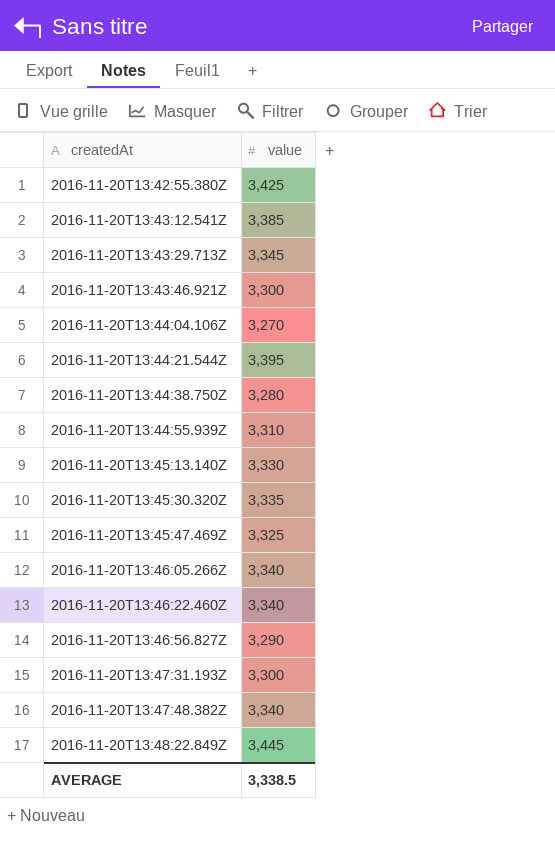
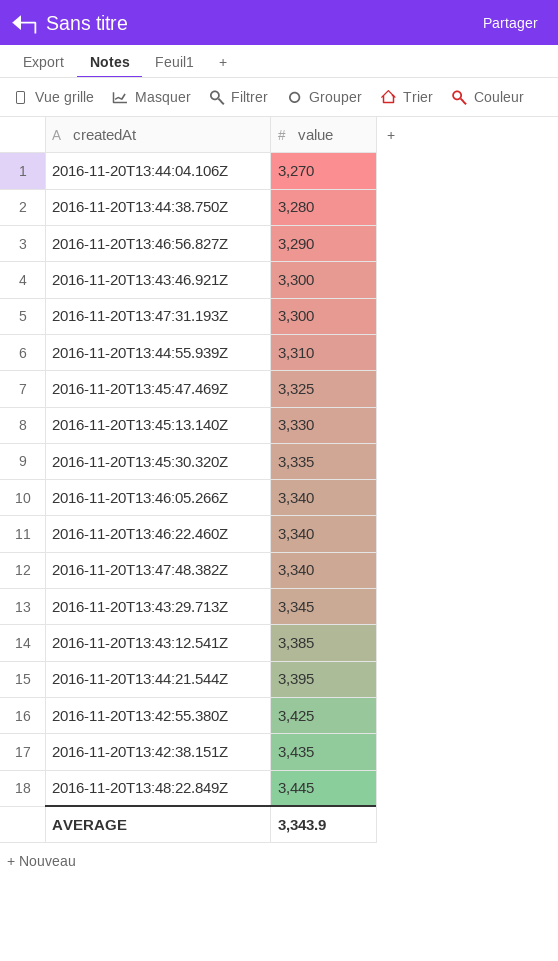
row order: createdAt ascending -> value ascending
row 2016-11-20T13:42:38.151Z: none -> 3,435
AVERAGE | value: 3,338.5 -> 3,343.9

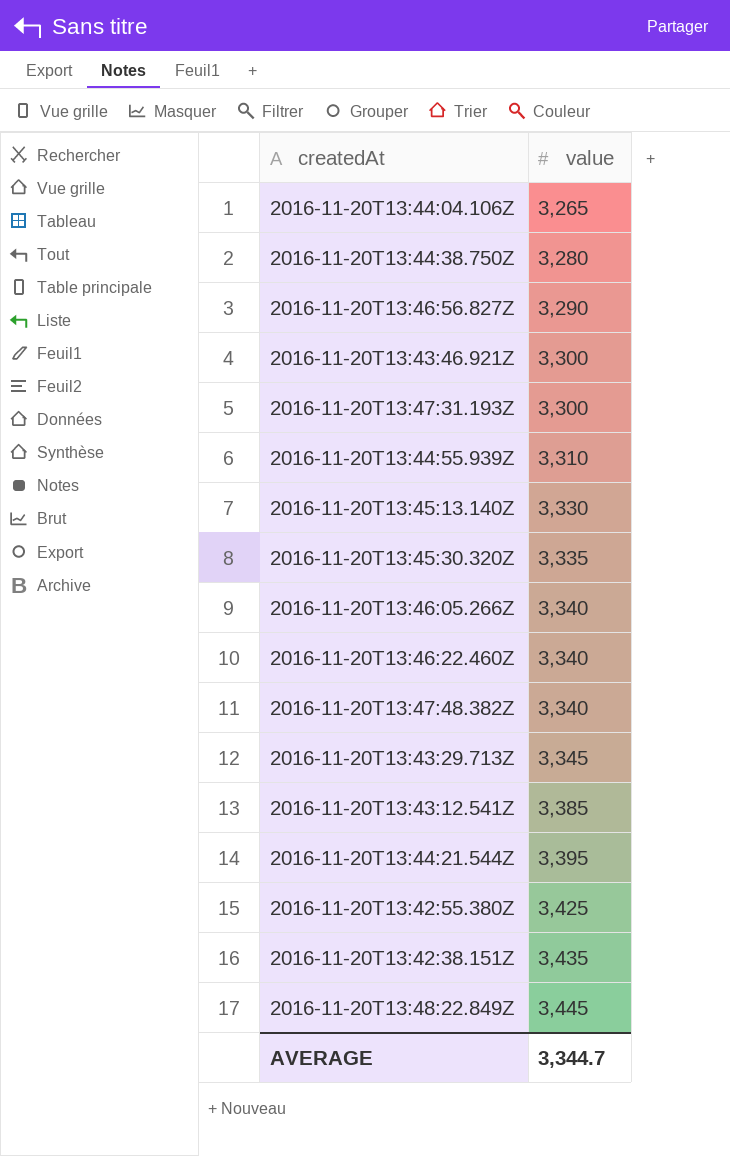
row 2016-11-20T13:45:47.469Z: 3,325 -> none
2016-11-20T13:44:04.106Z | value: 3,270 -> 3,265
AVERAGE | value: 3,343.9 -> 3,344.7

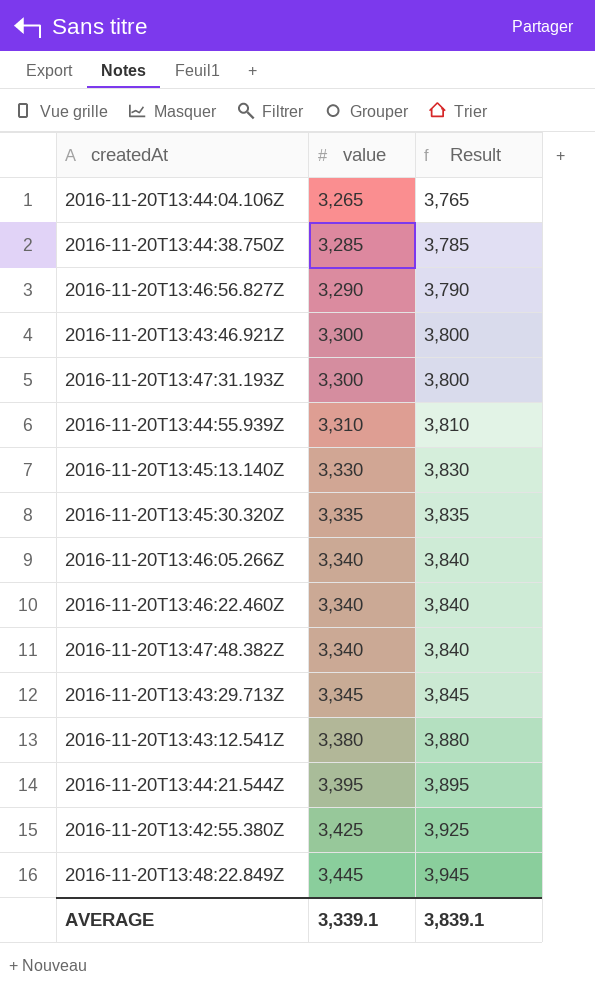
column Result | formula: none -> [value] + 500
row 2016-11-20T13:42:38.151Z: 3,435 -> none
2016-11-20T13:44:38.750Z | value: 3,280 -> 3,285
2016-11-20T13:43:12.541Z | value: 3,385 -> 3,380
AVERAGE | value: 3,344.7 -> 3,339.1

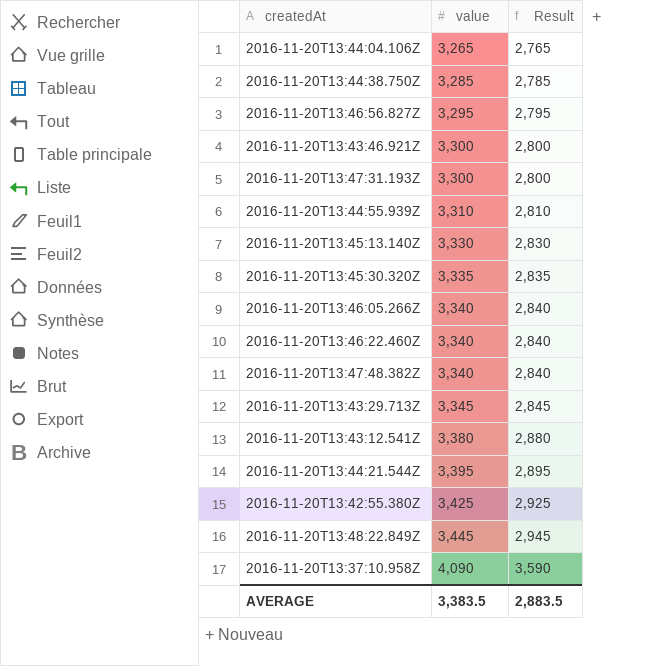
column Result | formula: [value] + 500 -> [value] - 500
2016-11-20T13:46:56.827Z | value: 3,290 -> 3,295
row 2016-11-20T13:37:10.958Z: none -> 4,090 | 3,590
AVERAGE | value: 3,339.1 -> 3,383.5
AVERAGE | Result: 3,839.1 -> 2,883.5

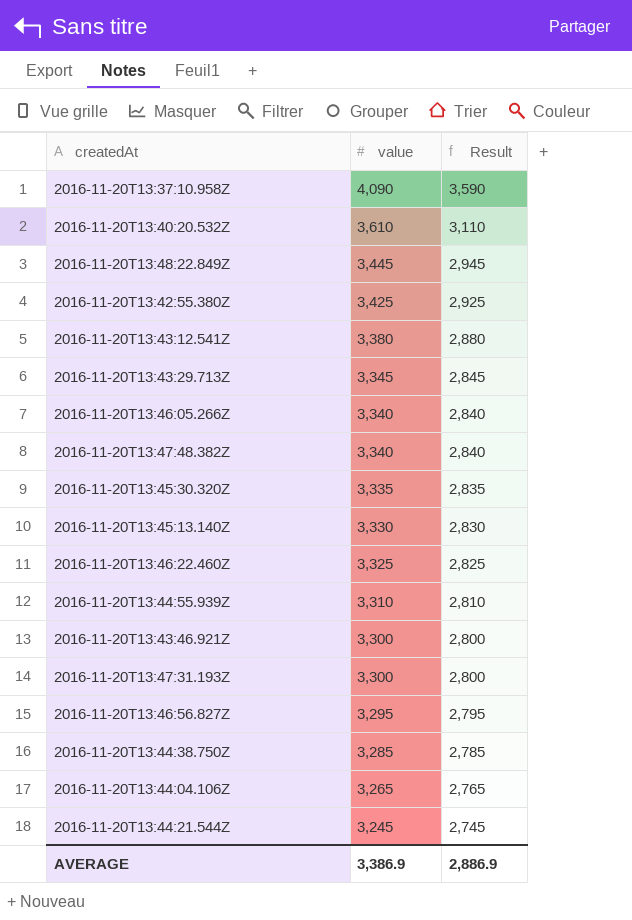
row order: value ascending -> value descending
row 2016-11-20T13:40:20.532Z: none -> 3,610 | 3,110
2016-11-20T13:46:22.460Z | value: 3,340 -> 3,325
2016-11-20T13:46:22.460Z | Result: 2,840 -> 2,825
2016-11-20T13:44:21.544Z | value: 3,395 -> 3,245
2016-11-20T13:44:21.544Z | Result: 2,895 -> 2,745
AVERAGE | value: 3,383.5 -> 3,386.9
AVERAGE | Result: 2,883.5 -> 2,886.9

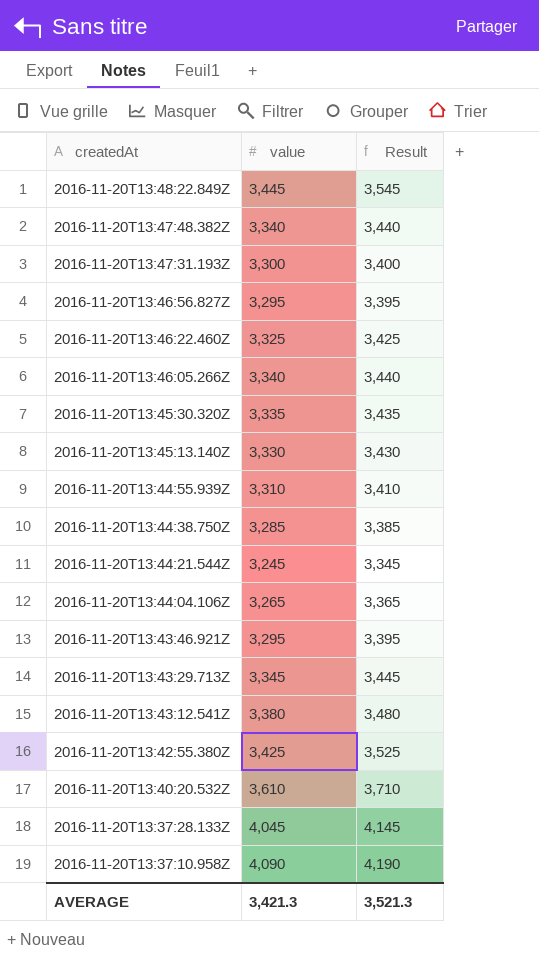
row order: value descending -> createdAt descending
column Result | formula: [value] - 500 -> [value] + 100
2016-11-20T13:43:46.921Z | value: 3,300 -> 3,295
row 2016-11-20T13:37:28.133Z: none -> 4,045 | 4,145
AVERAGE | value: 3,386.9 -> 3,421.3
AVERAGE | Result: 2,886.9 -> 3,521.3

